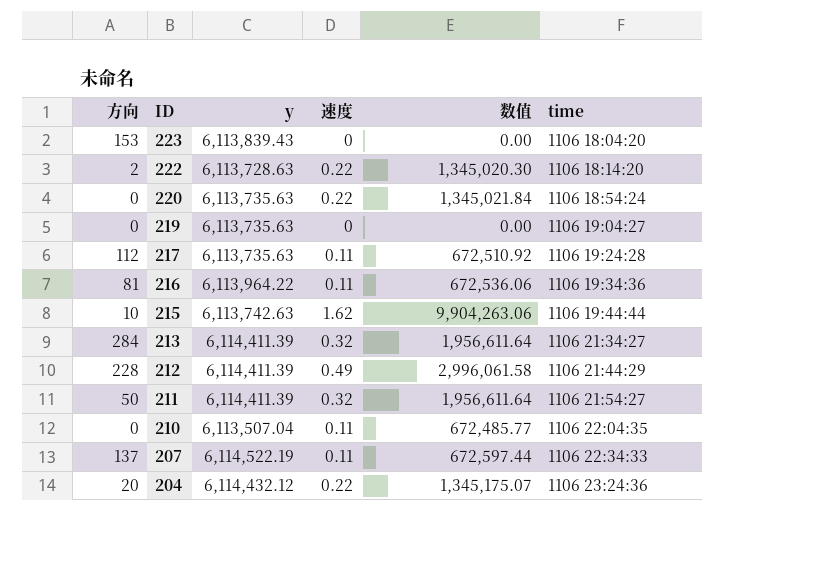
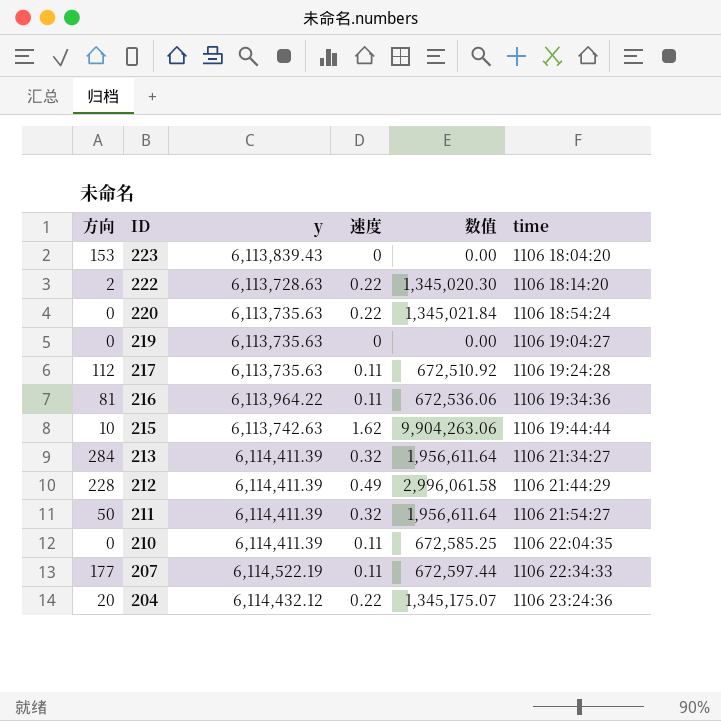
210 | y: 6,113,507.04 -> 6,114,411.39
210 | 数值: 672,485.77 -> 672,585.25
207 | 方向: 137 -> 177

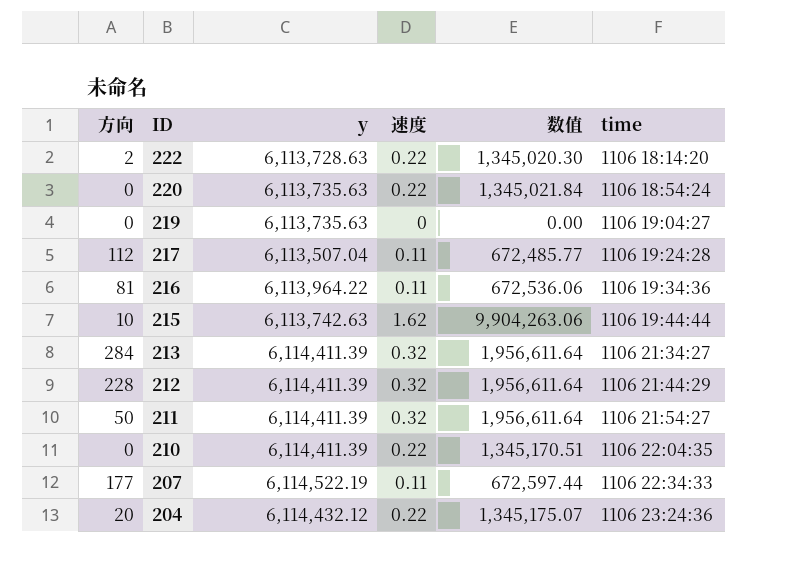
row 223: 153 | 6,113,839.43 | 0 | 0.00 | 1106 18:04:20 -> none
217 | y: 6,113,735.63 -> 6,113,507.04
217 | 数值: 672,510.92 -> 672,485.77
212 | 速度: 0.49 -> 0.32
212 | 数值: 2,996,061.58 -> 1,956,611.64
210 | 速度: 0.11 -> 0.22
210 | 数值: 672,585.25 -> 1,345,170.51

